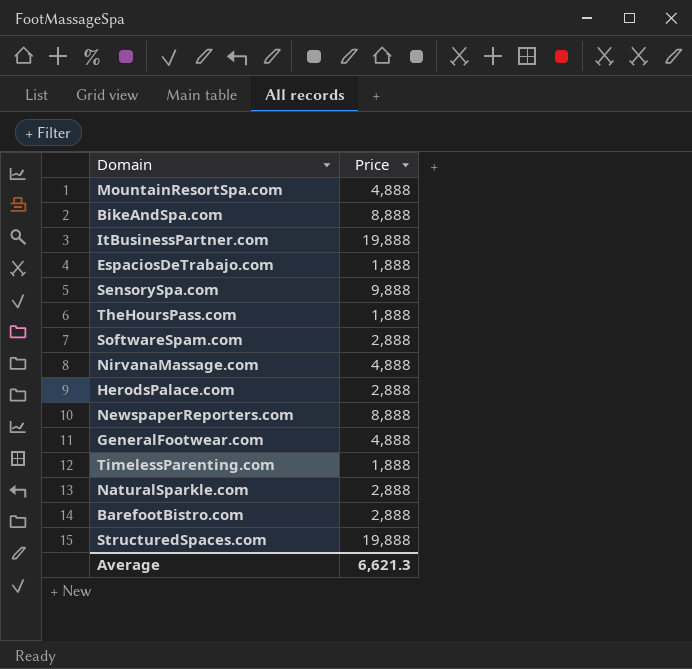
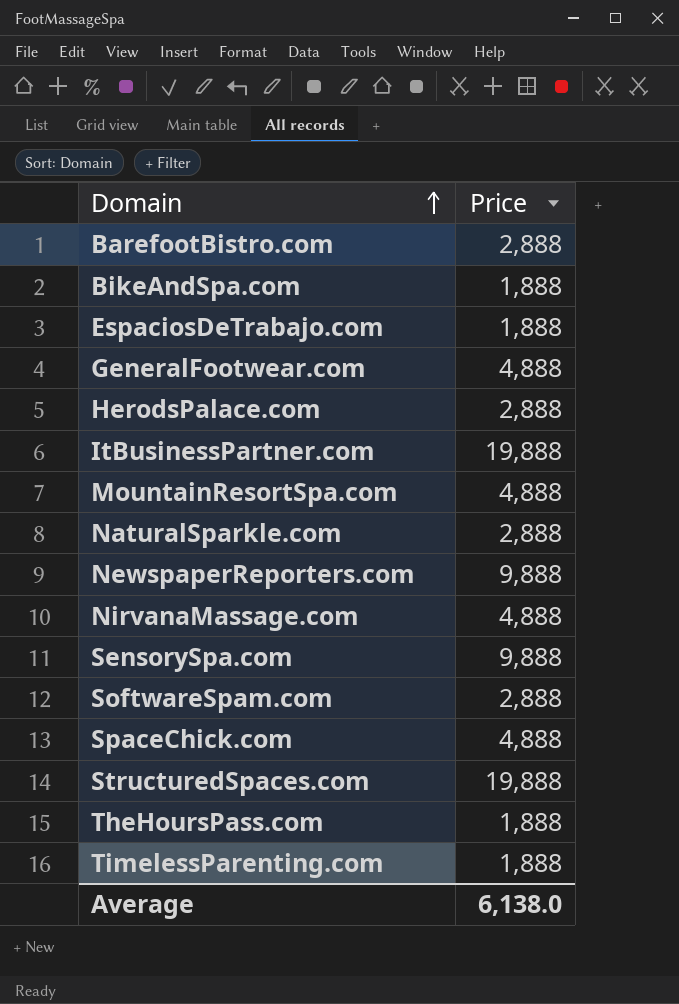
row order: none -> Domain ascending
BikeAndSpa.com | Price: 8,888 -> 1,888
NewspaperReporters.com | Price: 8,888 -> 9,888
row SpaceChick.com: none -> 4,888
Average | Price: 6,621.3 -> 6,138.0

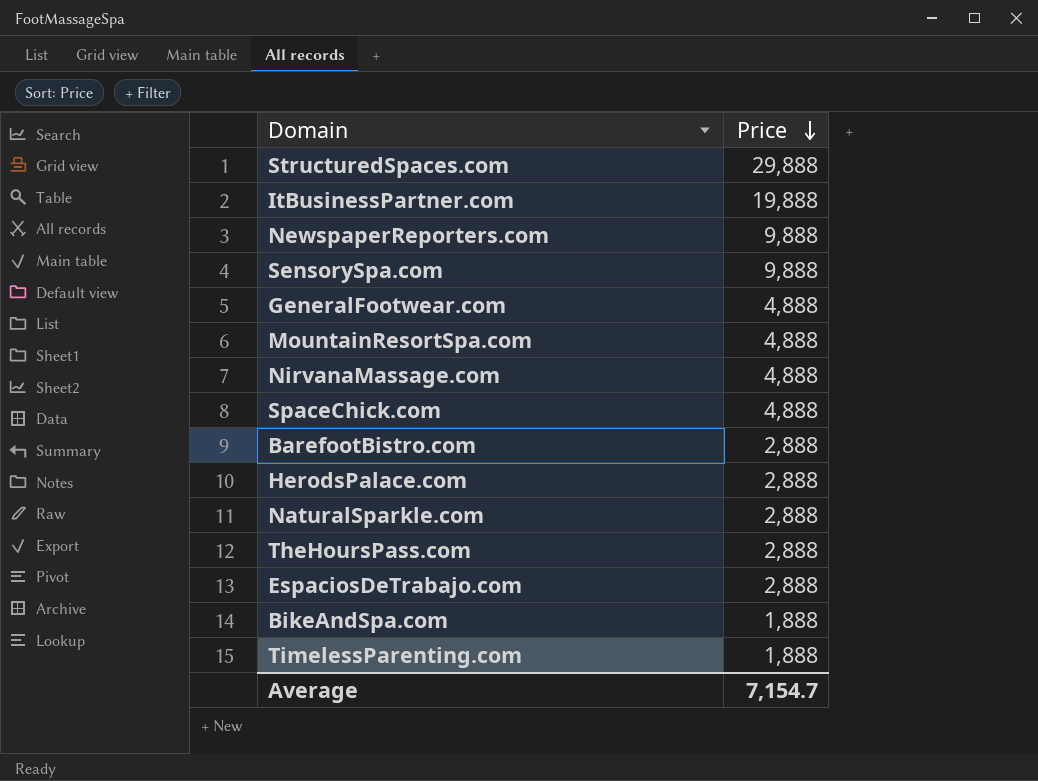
row order: Domain ascending -> Price descending
row SoftwareSpam.com: 2,888 -> none
StructuredSpaces.com | Price: 19,888 -> 29,888
TheHoursPass.com | Price: 1,888 -> 2,888
EspaciosDeTrabajo.com | Price: 1,888 -> 2,888
Average | Price: 6,138.0 -> 7,154.7

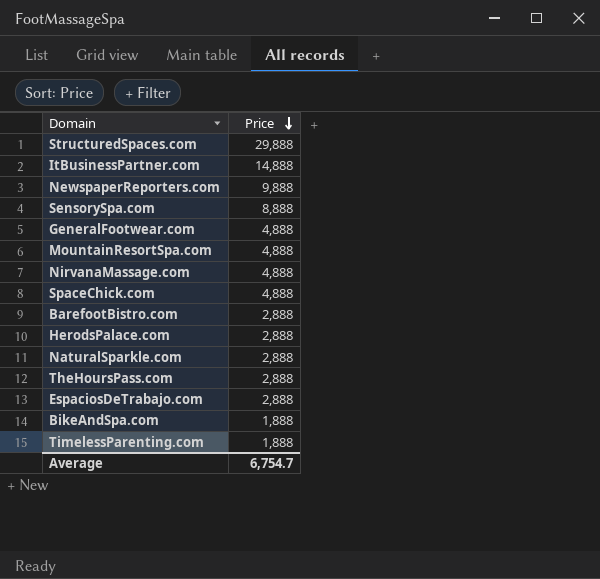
ItBusinessPartner.com | Price: 19,888 -> 14,888
SensorySpa.com | Price: 9,888 -> 8,888
Average | Price: 7,154.7 -> 6,754.7

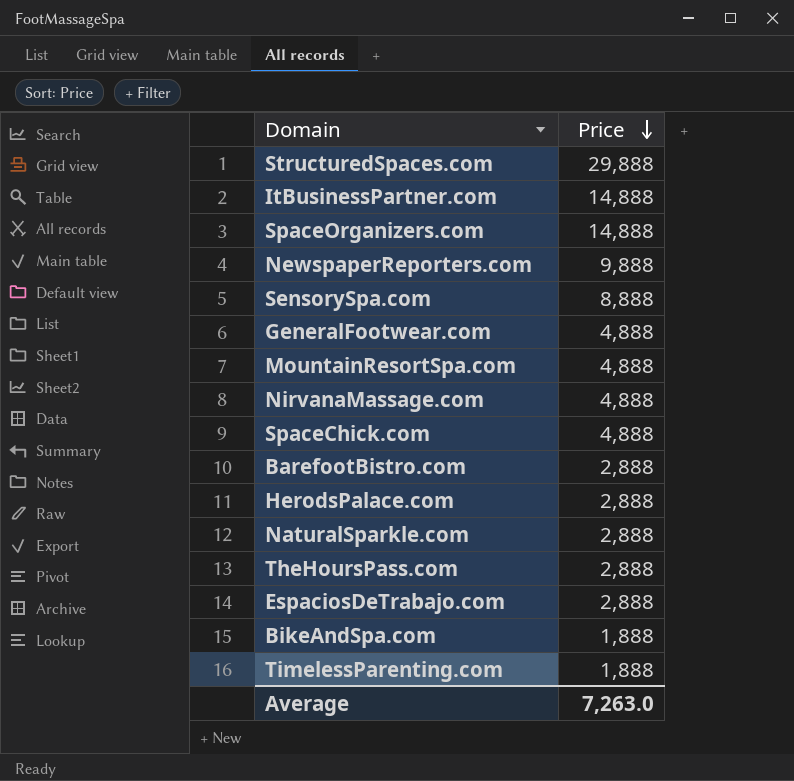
row SpaceOrganizers.com: none -> 14,888
Average | Price: 6,754.7 -> 7,263.0

